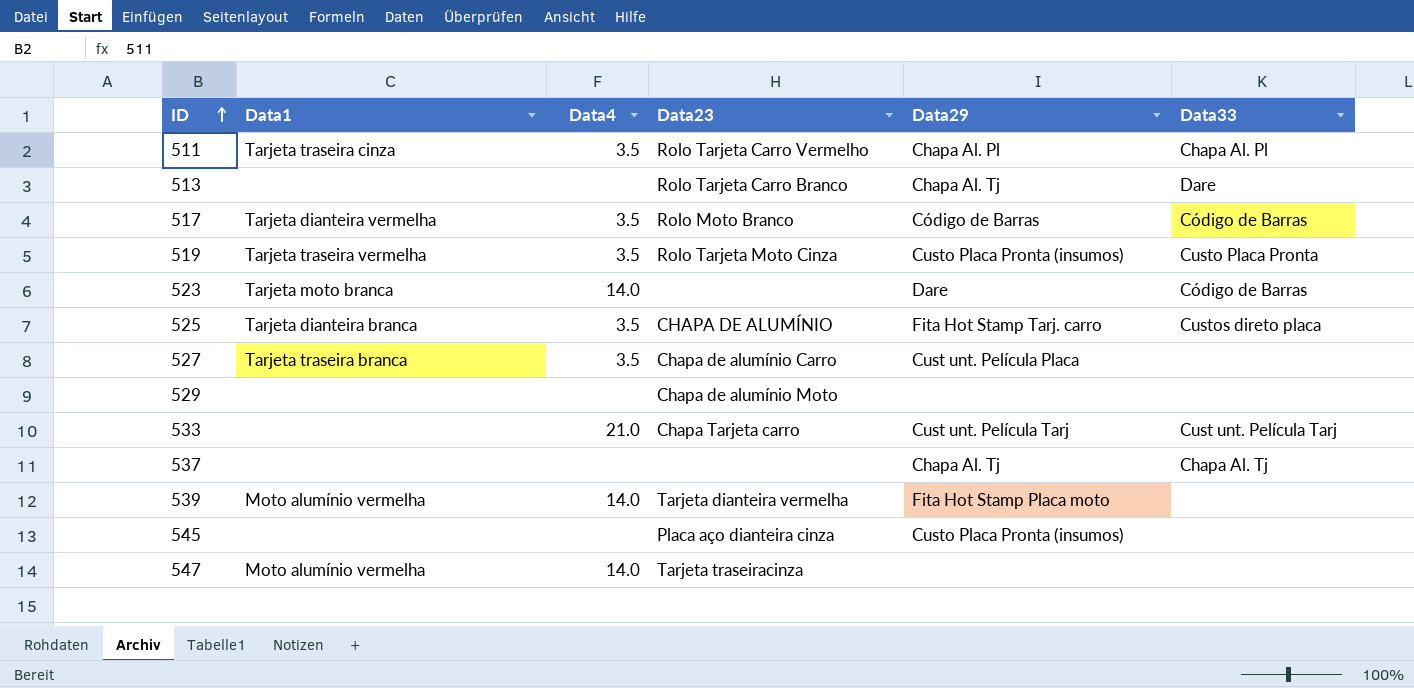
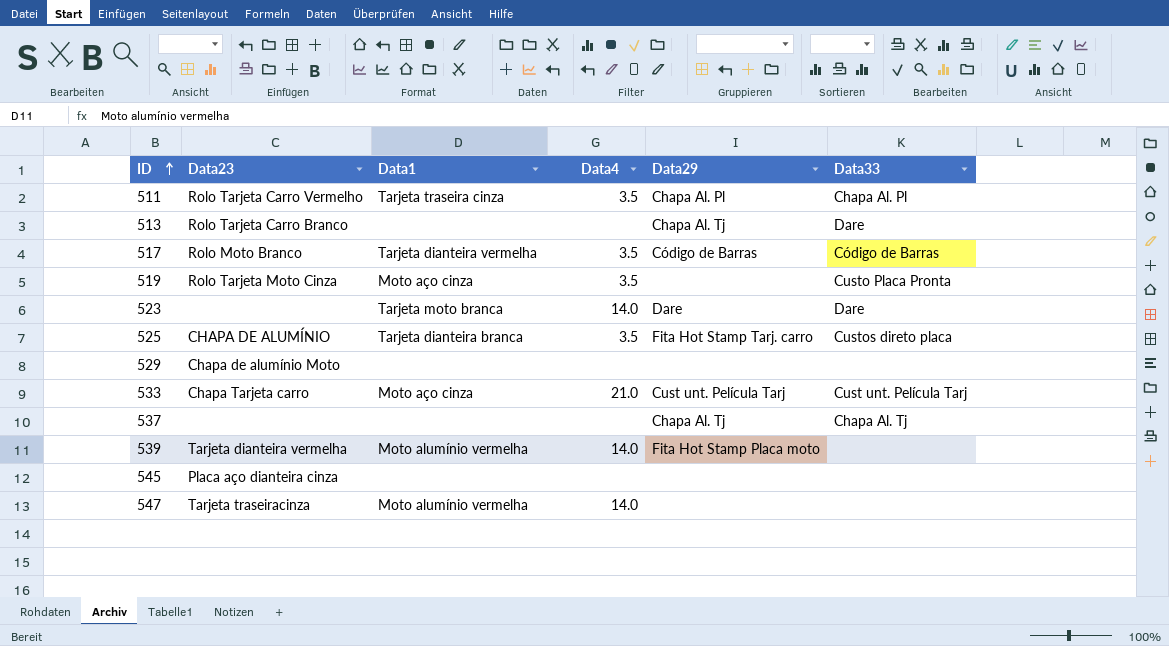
column Data23 | position: 4 -> 2
row 527: Tarjeta traseira branca | 3.5 | Chapa de alumínio Carro | Cust unt. Película Placa | none -> none
519 | Data1: Tarjeta traseira vermelha -> Moto aço cinza
519 | Data29: Custo Placa Pronta (insumos) -> none
523 | Data33: Código de Barras -> Dare
533 | Data1: none -> Moto aço cinza
545 | Data29: Custo Placa Pronta (insumos) -> none

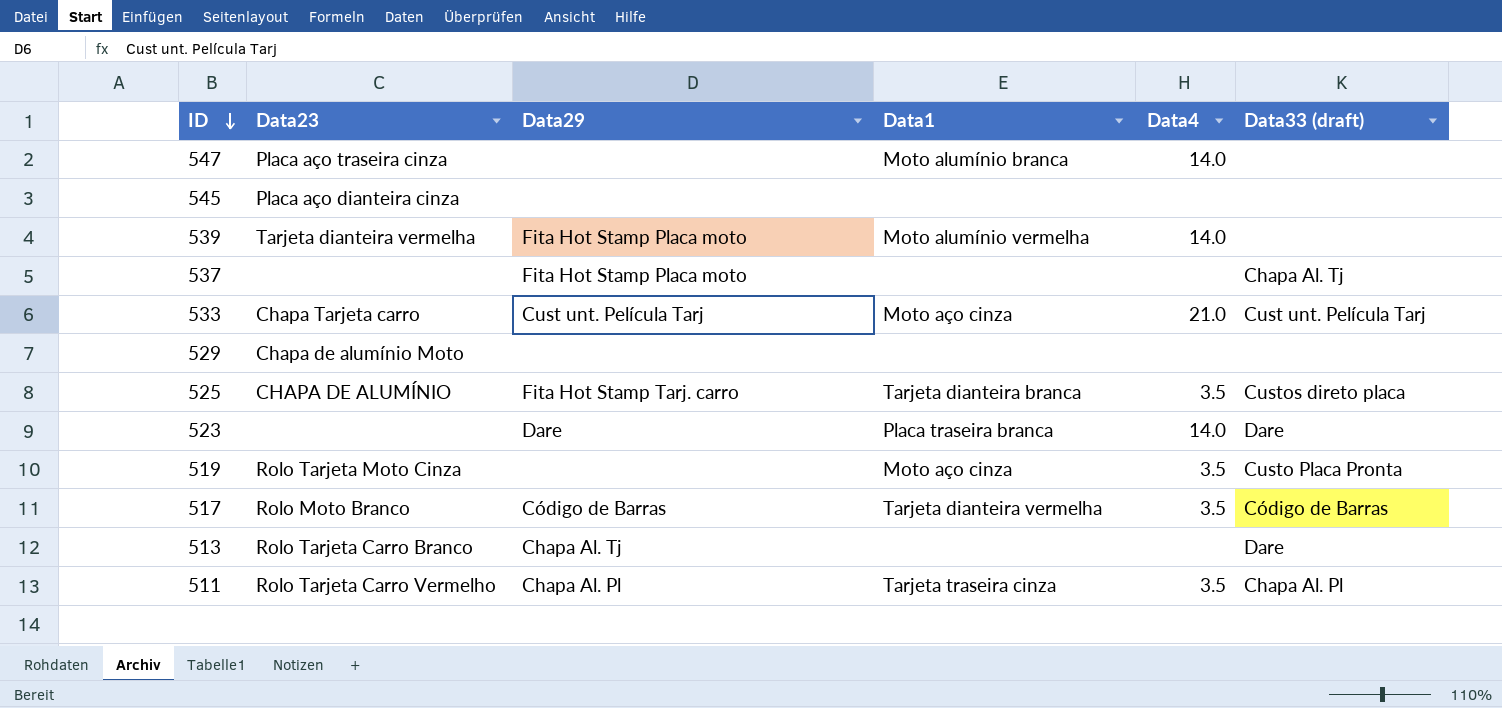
row order: ID ascending -> ID descending
column Data29 | position: 5 -> 3
column name: Data33 -> Data33 (draft)
547 | Data23: Tarjeta traseiracinza -> Placa aço traseira cinza
547 | Data1: Moto alumínio vermelha -> Moto alumínio branca
537 | Data29: Chapa Al. Tj -> Fita Hot Stamp Placa moto
523 | Data1: Tarjeta moto branca -> Placa traseira branca

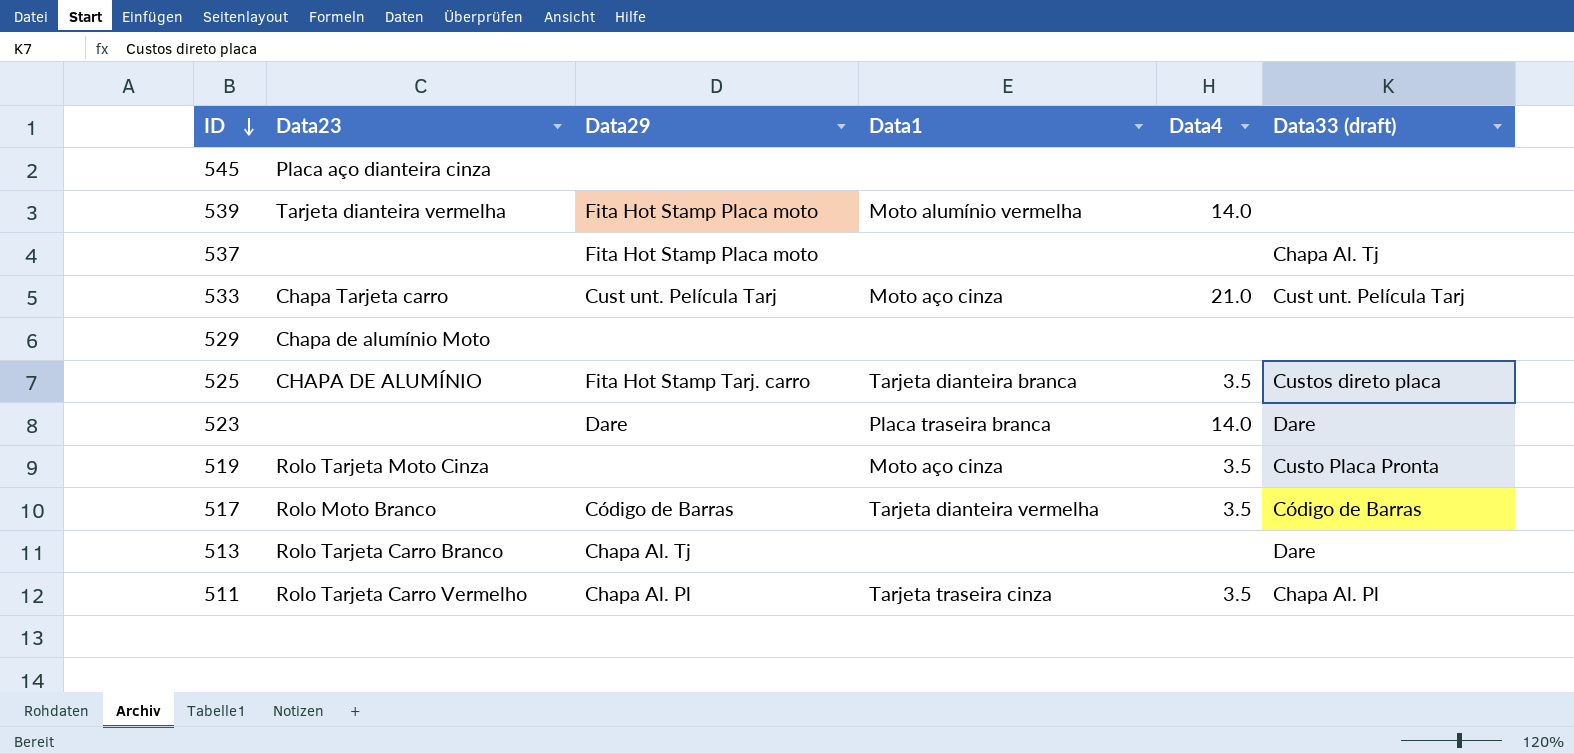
row 547: Placa aço traseira cinza | none | Moto alumínio branca | 14.0 | none -> none

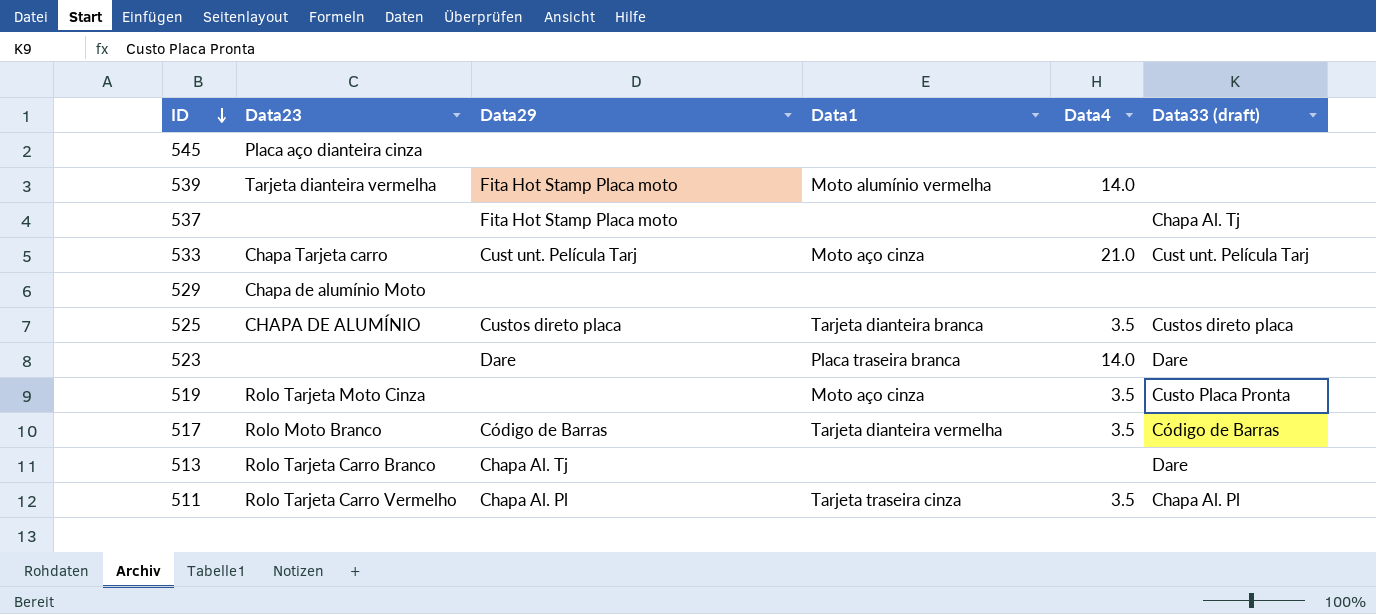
525 | Data29: Fita Hot Stamp Tarj. carro -> Custos direto placa

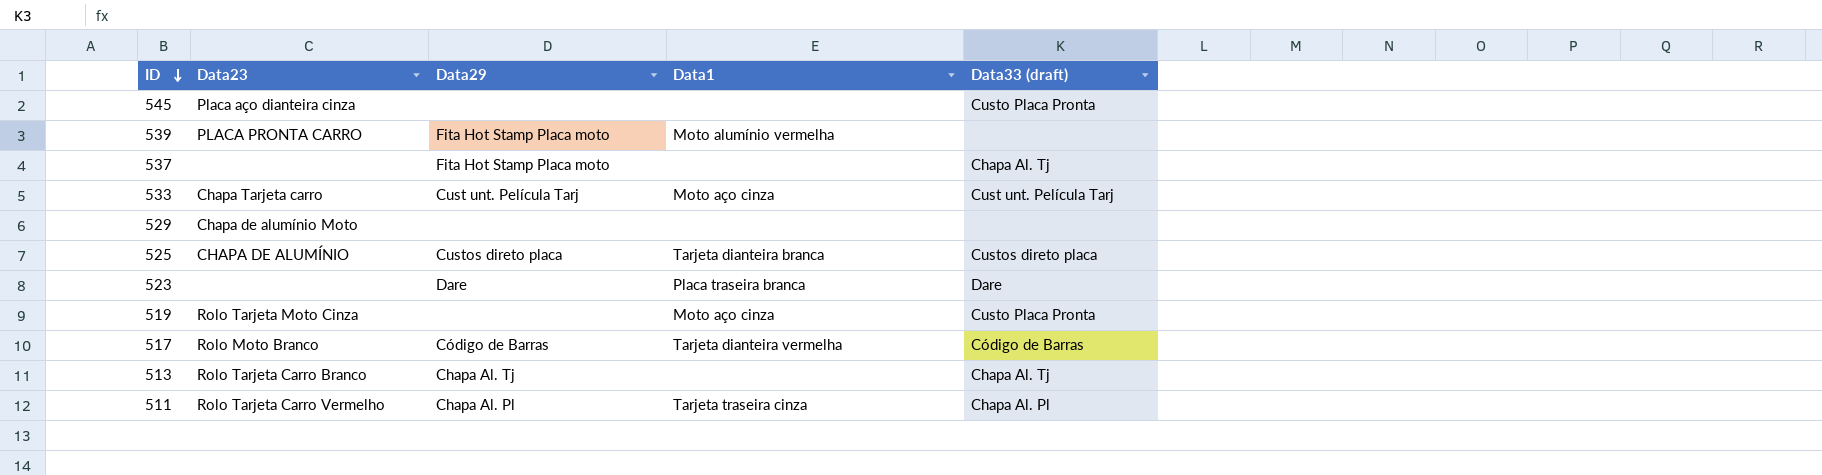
column Data4 | position: 5 -> none
545 | Data33 (draft): none -> Custo Placa Pronta
539 | Data23: Tarjeta dianteira vermelha -> PLACA PRONTA CARRO
513 | Data33 (draft): Dare -> Chapa Al. Tj

